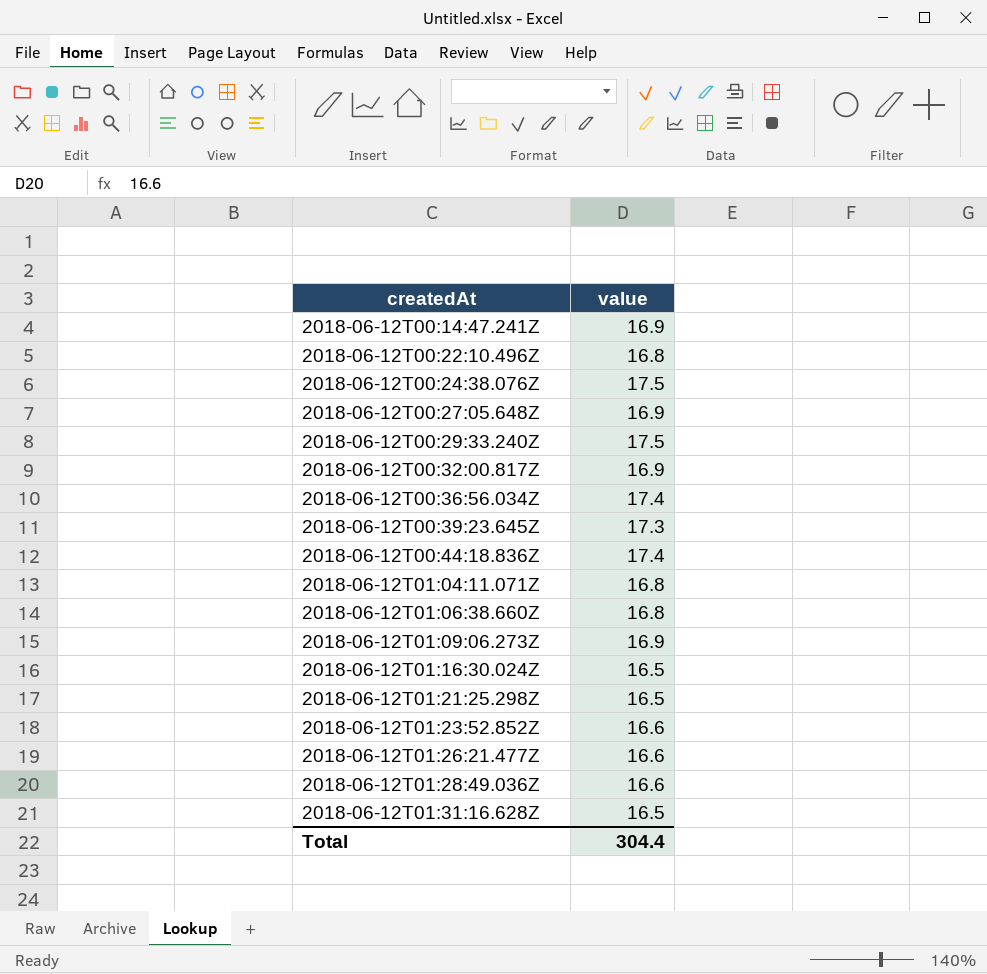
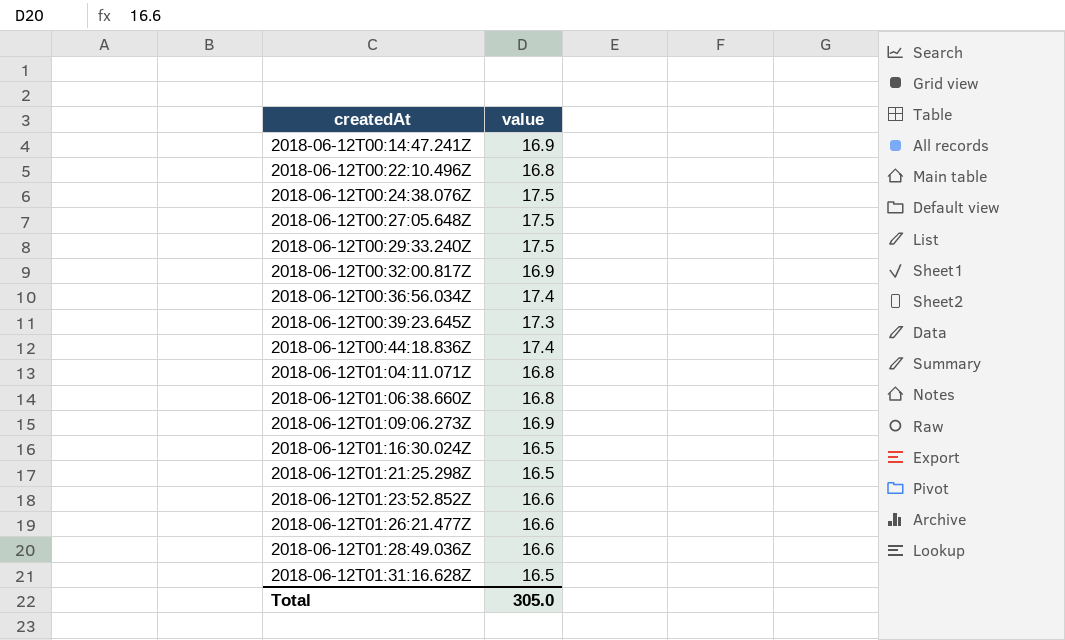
2018-06-12T00:27:05.648Z | value: 16.9 -> 17.5
Total | value: 304.4 -> 305.0

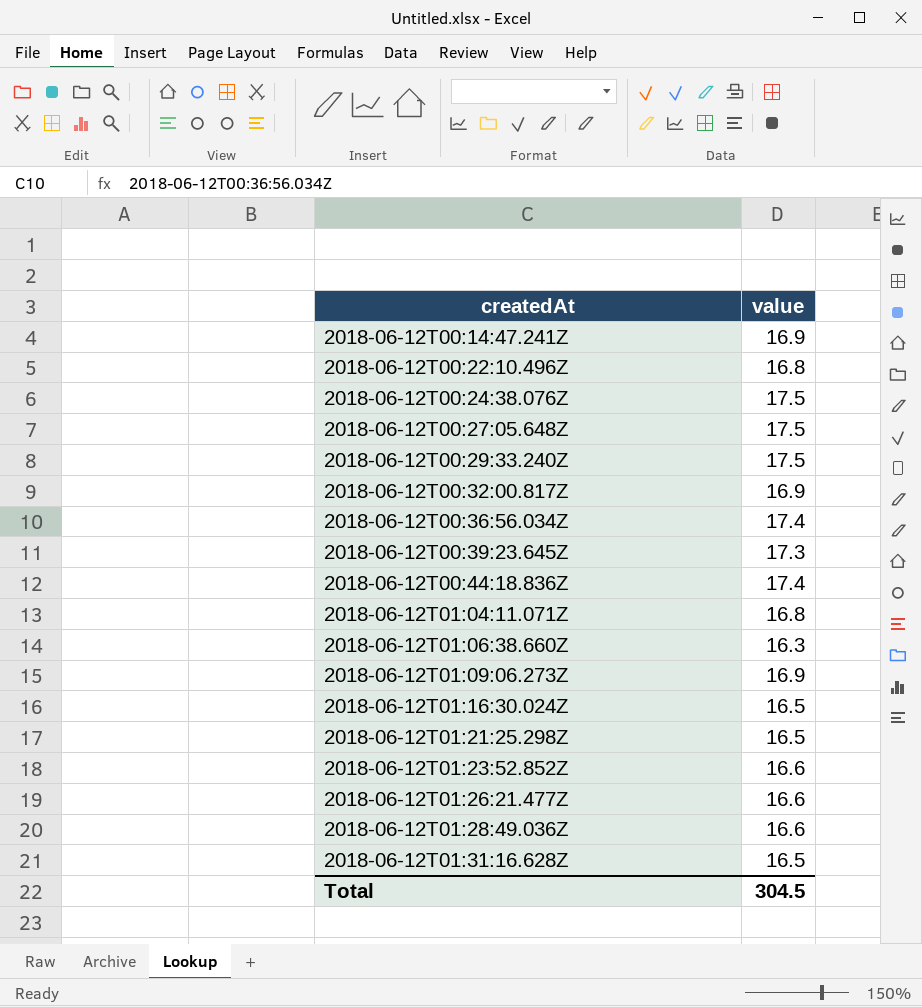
2018-06-12T01:06:38.660Z | value: 16.8 -> 16.3
Total | value: 305.0 -> 304.5

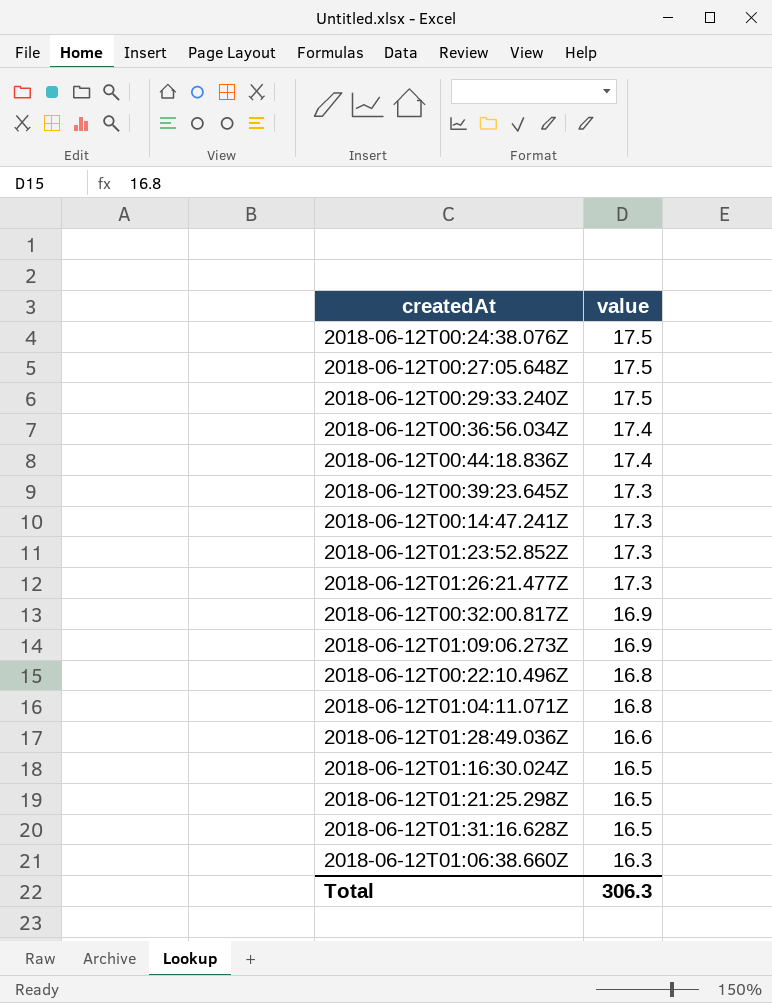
row order: createdAt ascending -> value descending
2018-06-12T00:14:47.241Z | value: 16.9 -> 17.3
2018-06-12T01:23:52.852Z | value: 16.6 -> 17.3
2018-06-12T01:26:21.477Z | value: 16.6 -> 17.3
Total | value: 304.5 -> 306.3

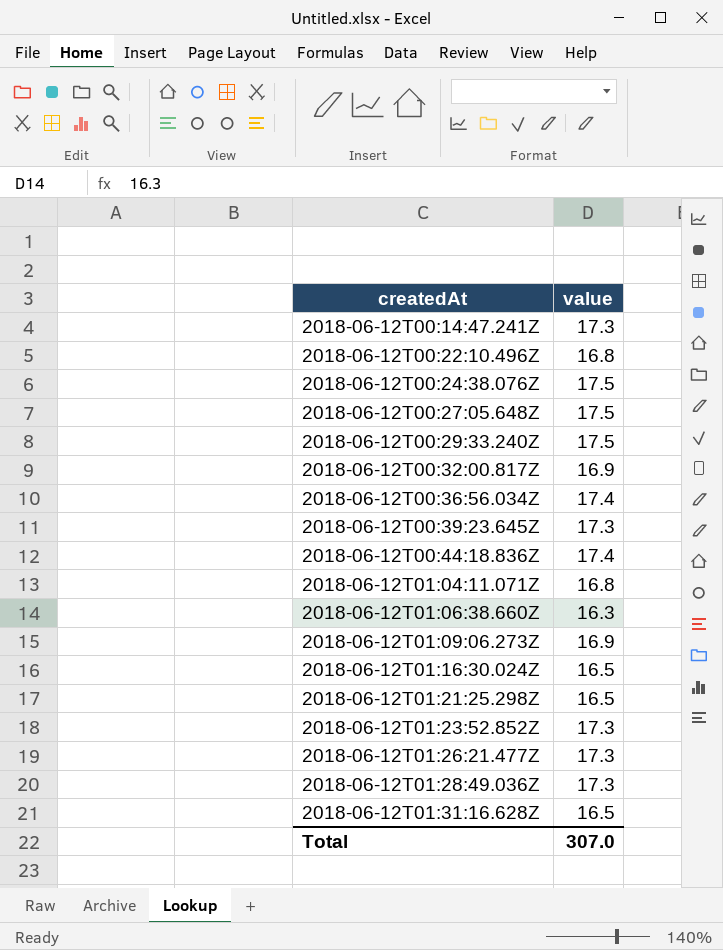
row order: value descending -> createdAt ascending
2018-06-12T01:28:49.036Z | value: 16.6 -> 17.3
Total | value: 306.3 -> 307.0

